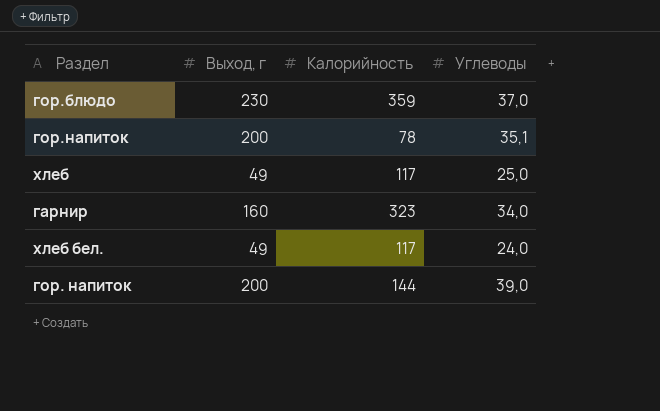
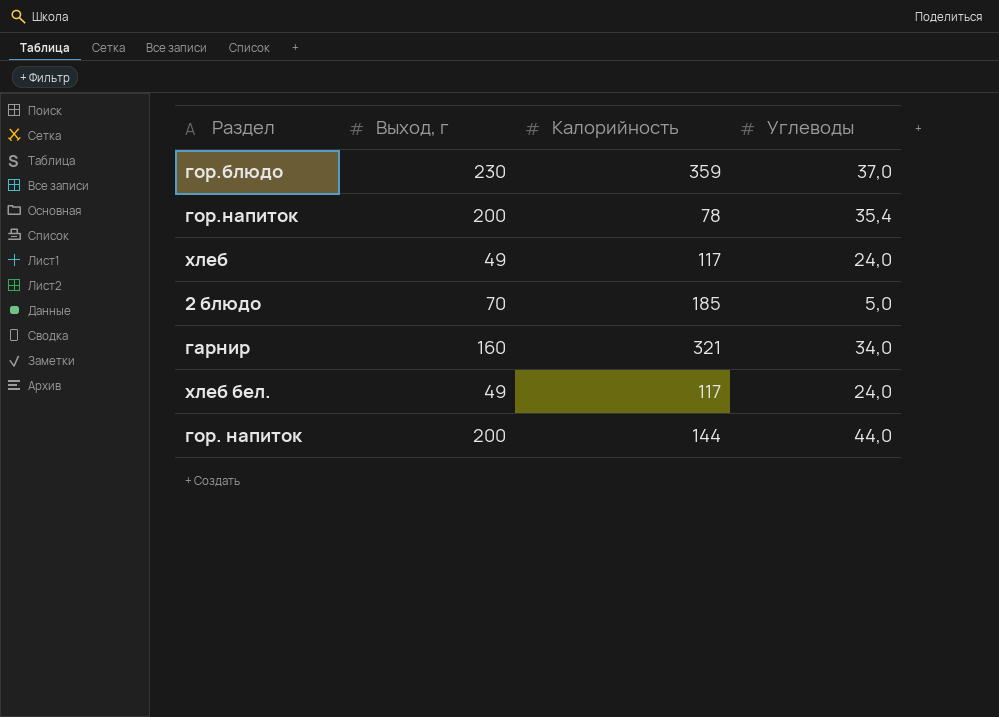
гор.напиток | Углеводы: 35,1 -> 35,4
хлеб | Углеводы: 25,0 -> 24,0
row 2 блюдо: none -> 70 | 185 | 5,0
гарнир | Калорийность: 323 -> 321
гор. напиток | Углеводы: 39,0 -> 44,0

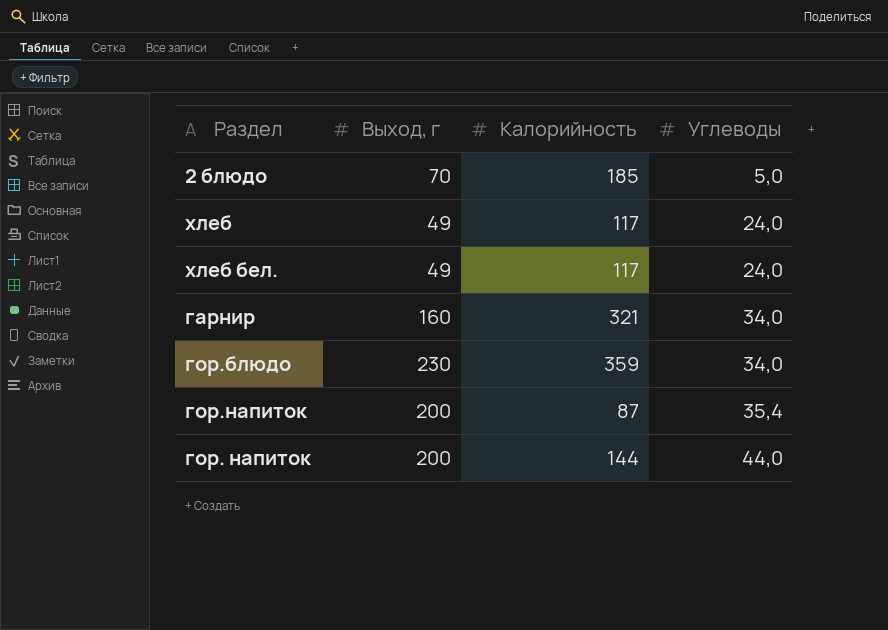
row order: none -> Углеводы ascending
гор.блюдо | Углеводы: 37,0 -> 34,0
гор.напиток | Калорийность: 78 -> 87

